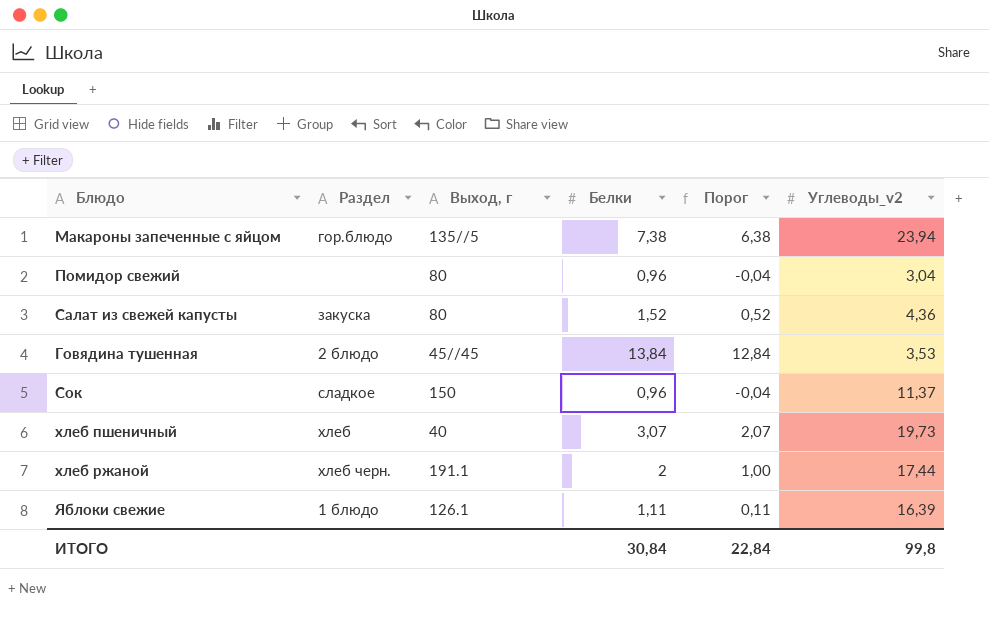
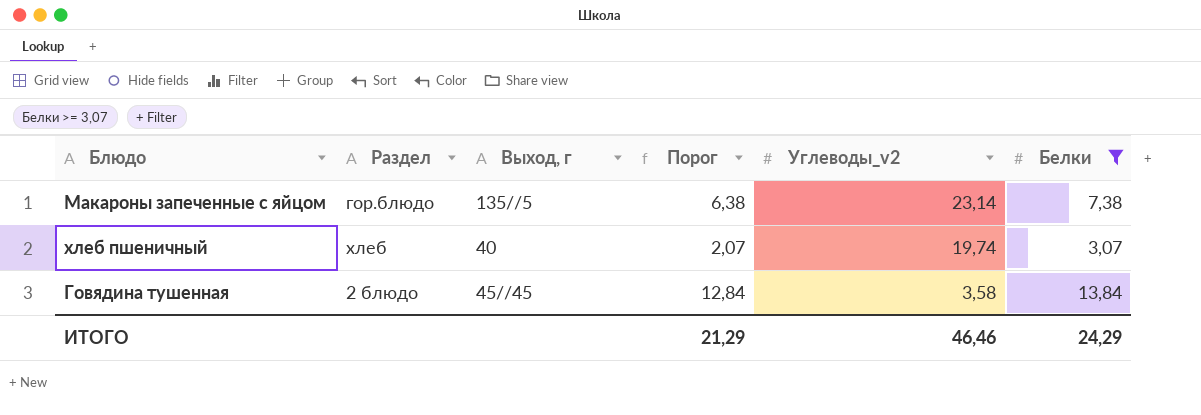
filter: none -> Белки >= 3,07
row order: none -> Углеводы_v2 descending
column Белки | position: 4 -> 6
Макароны запеченные с яйцом | Углеводы_v2: 23,94 -> 23,14
хлеб пшеничный | Углеводы_v2: 19,73 -> 19,74
Говядина тушенная | Углеводы_v2: 3,53 -> 3,58
ИТОГО | Порог: 22,84 -> 21,29
ИТОГО | Углеводы_v2: 99,8 -> 46,46
ИТОГО | Белки: 30,84 -> 24,29

